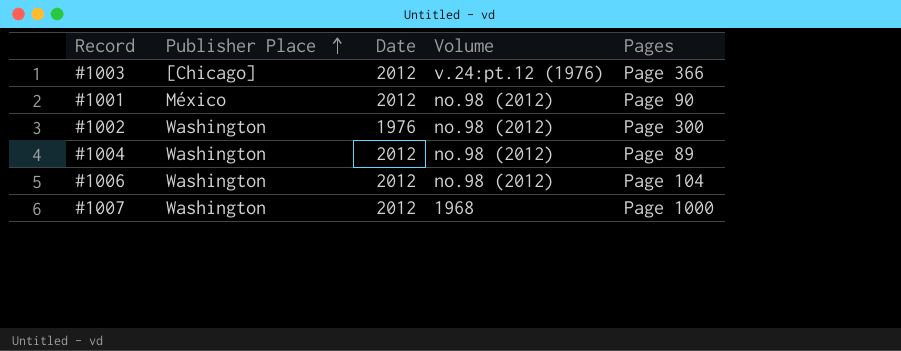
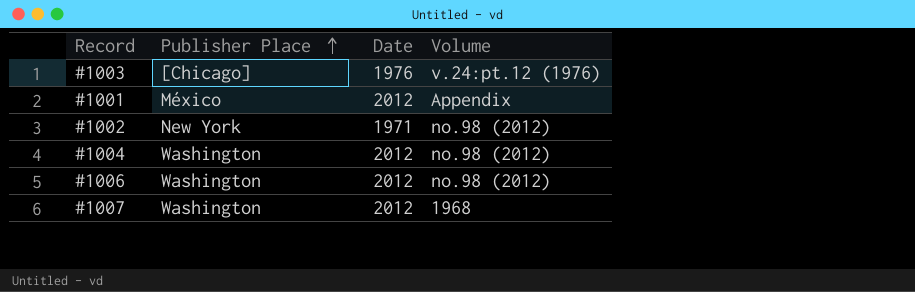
column Pages | position: 5 -> none
#1003 | Date: 2012 -> 1976
#1001 | Volume: no.98 (2012) -> Appendix
#1002 | Publisher Place: Washington -> New York
#1002 | Date: 1976 -> 1971

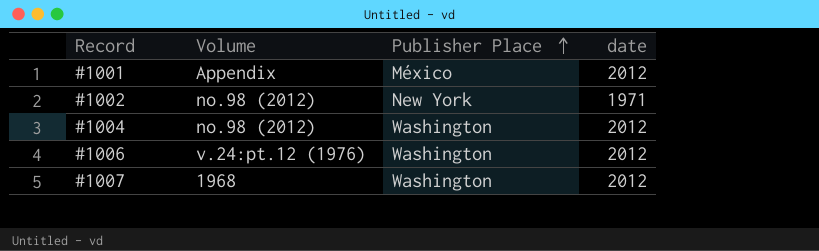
column Volume | position: 4 -> 2
column name: Date -> date
row #1003: [Chicago] | 1976 | v.24:pt.12 (1976) -> none
#1006 | Volume: no.98 (2012) -> v.24:pt.12 (1976)

